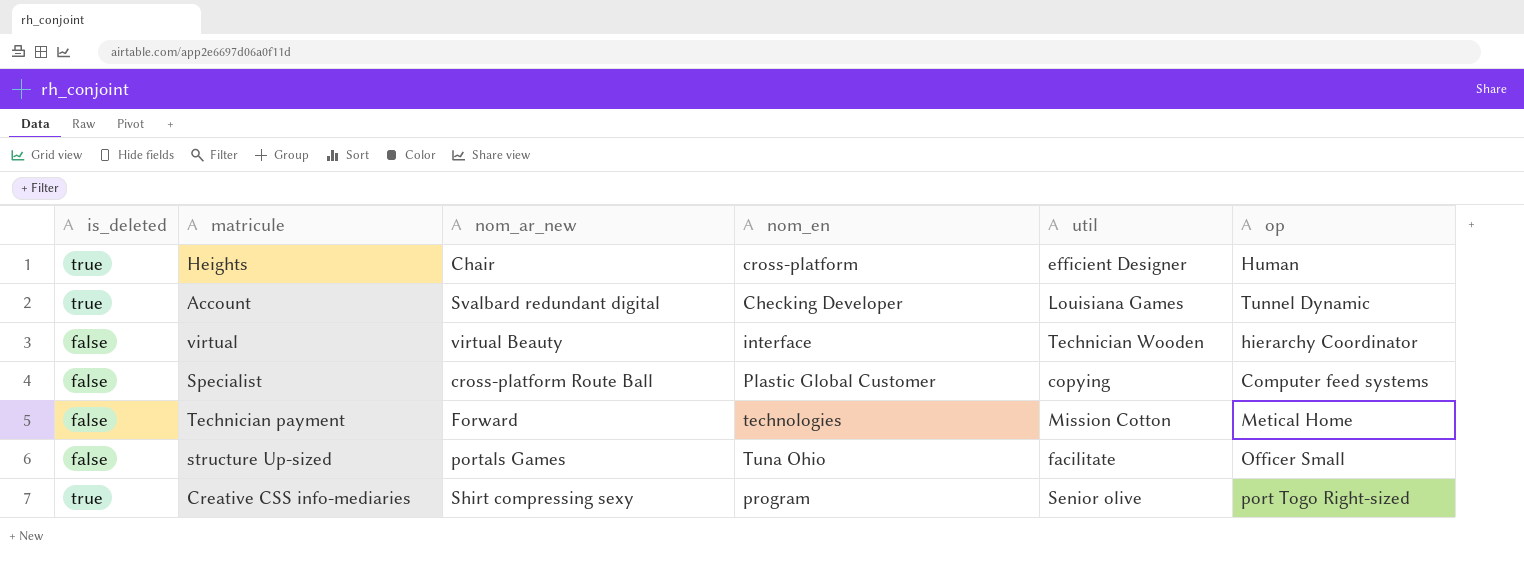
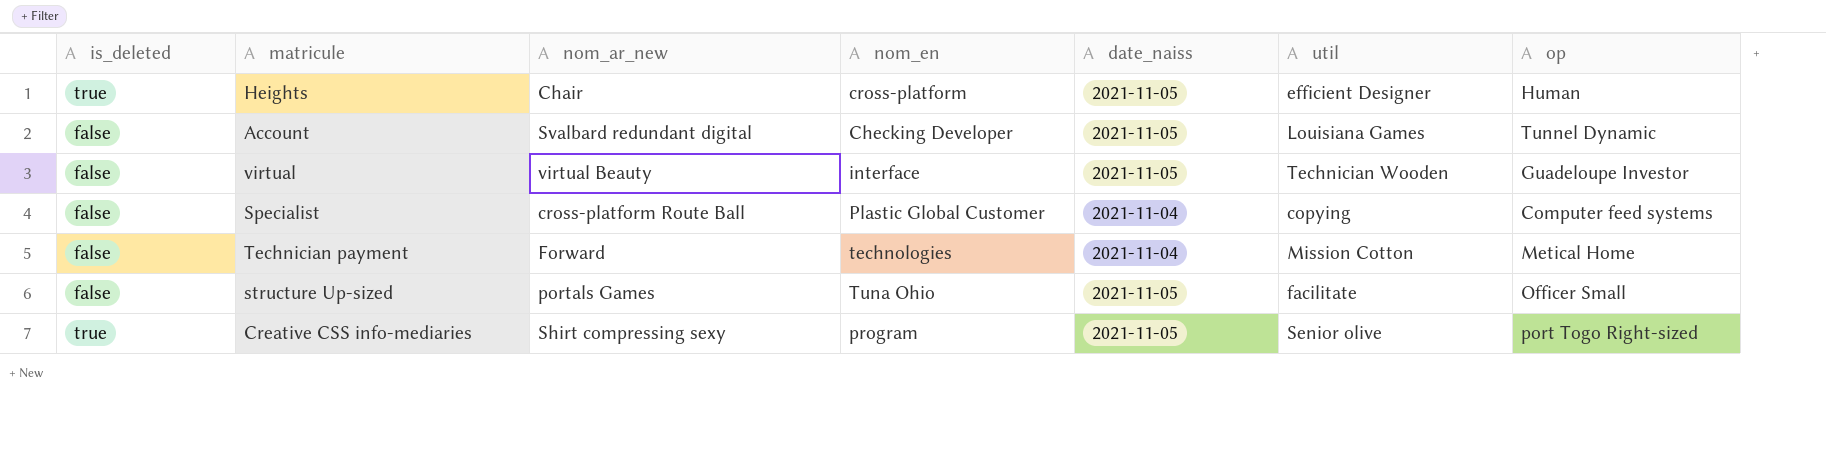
column date_naiss | position: none -> 5
Account | is_deleted: true -> false
virtual | op: hierarchy Coordinator -> Guadeloupe Investor

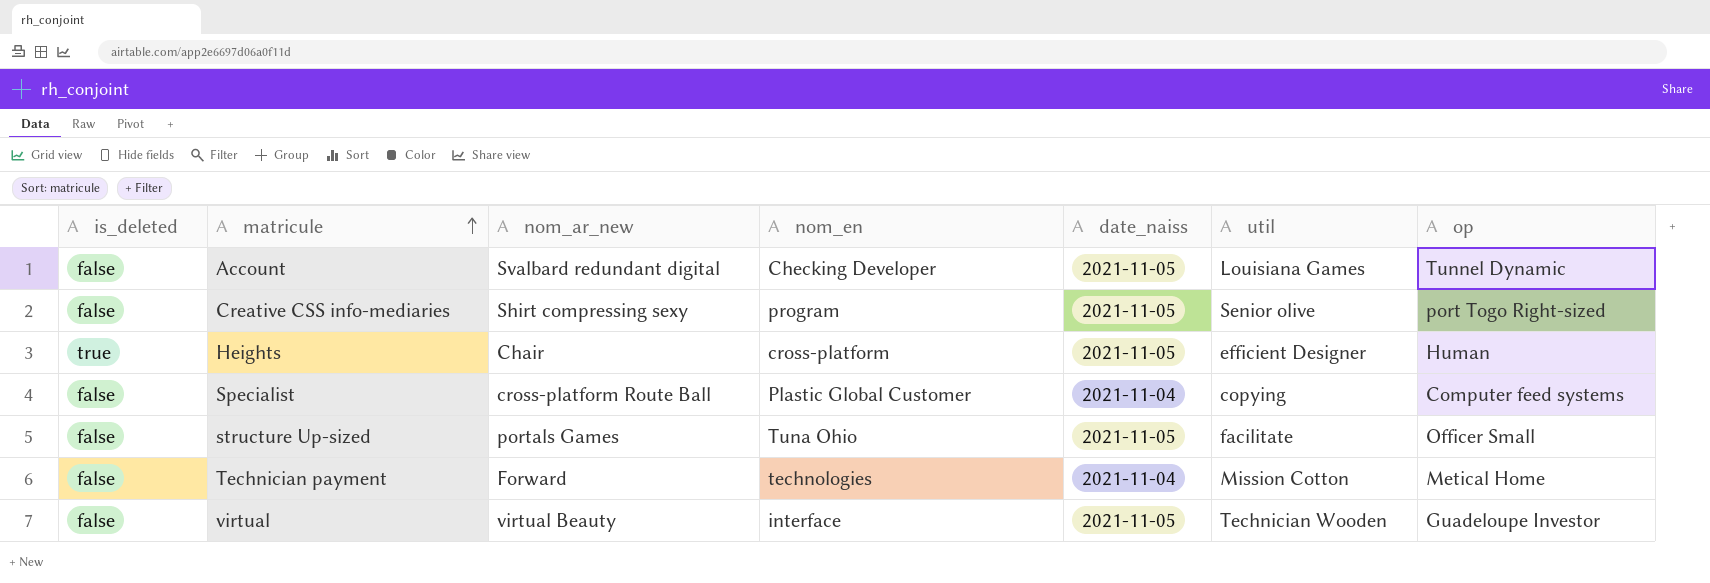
row order: none -> matricule ascending
Creative CSS info-mediaries | is_deleted: true -> false

